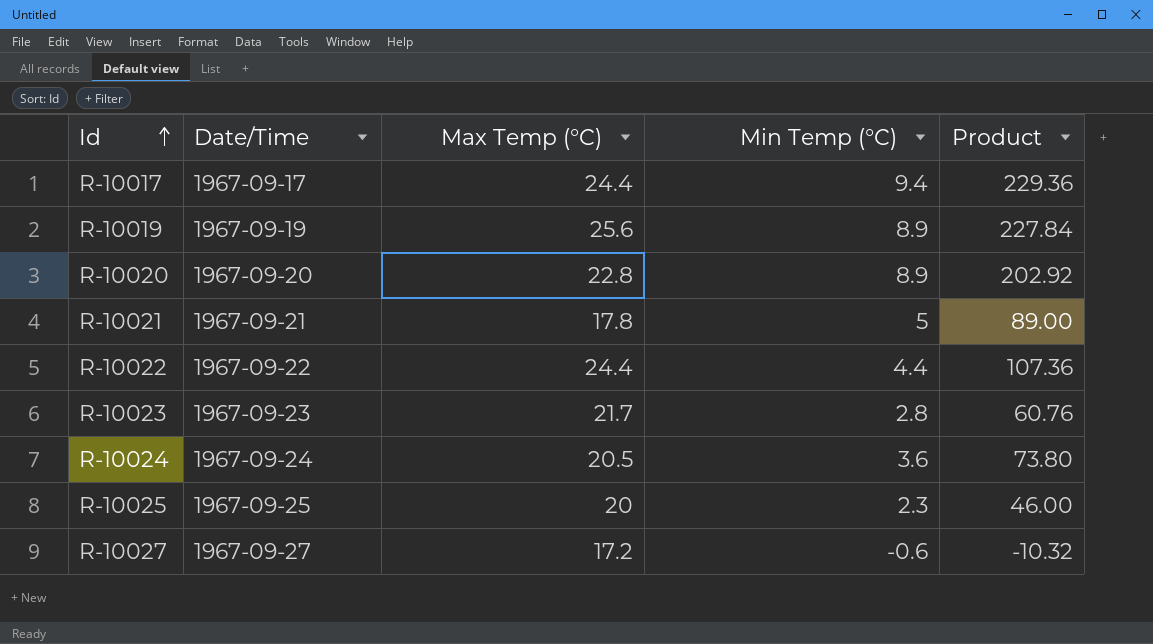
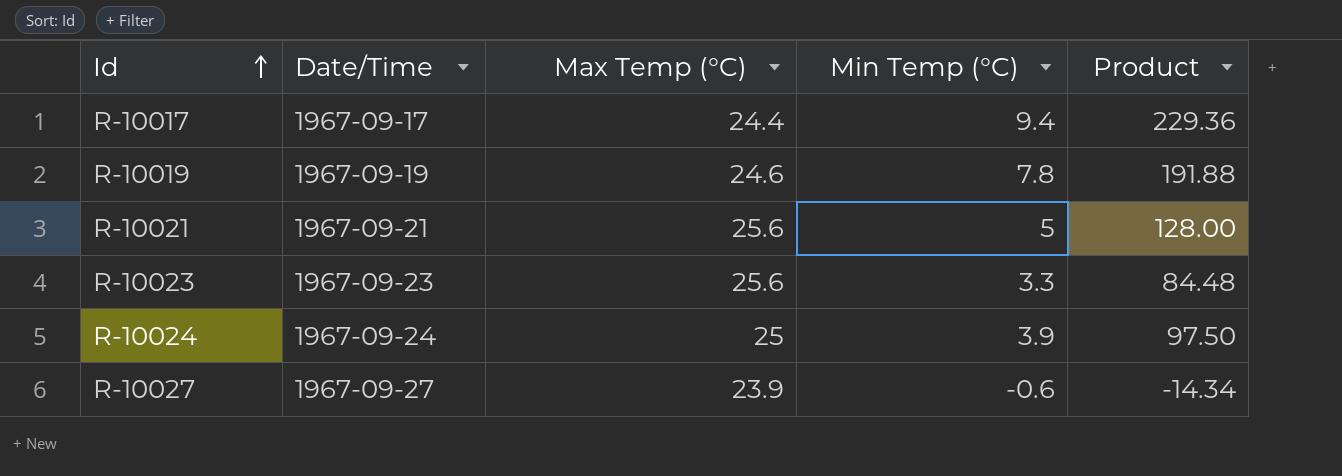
row R-10020: 1967-09-20 | 22.8 | 8.9 | 202.92 -> none
row R-10022: 1967-09-22 | 24.4 | 4.4 | 107.36 -> none
row R-10025: 1967-09-25 | 20 | 2.3 | 46.00 -> none
R-10019 | Max Temp (°C): 25.6 -> 24.6
R-10019 | Min Temp (°C): 8.9 -> 7.8
R-10019 | Product: 227.84 -> 191.88
R-10021 | Max Temp (°C): 17.8 -> 25.6
R-10021 | Product: 89.00 -> 128.00
R-10023 | Max Temp (°C): 21.7 -> 25.6
R-10023 | Min Temp (°C): 2.8 -> 3.3
R-10023 | Product: 60.76 -> 84.48
R-10024 | Max Temp (°C): 20.5 -> 25
R-10024 | Min Temp (°C): 3.6 -> 3.9
R-10024 | Product: 73.80 -> 97.50
R-10027 | Max Temp (°C): 17.2 -> 23.9
R-10027 | Product: -10.32 -> -14.34

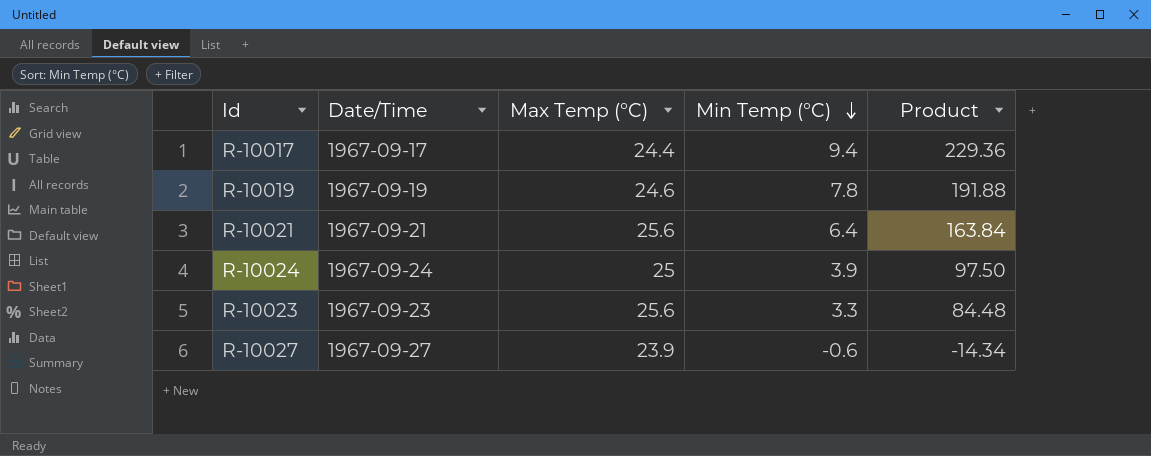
row order: Id ascending -> Min Temp (°C) descending
R-10021 | Min Temp (°C): 5 -> 6.4
R-10021 | Product: 128.00 -> 163.84

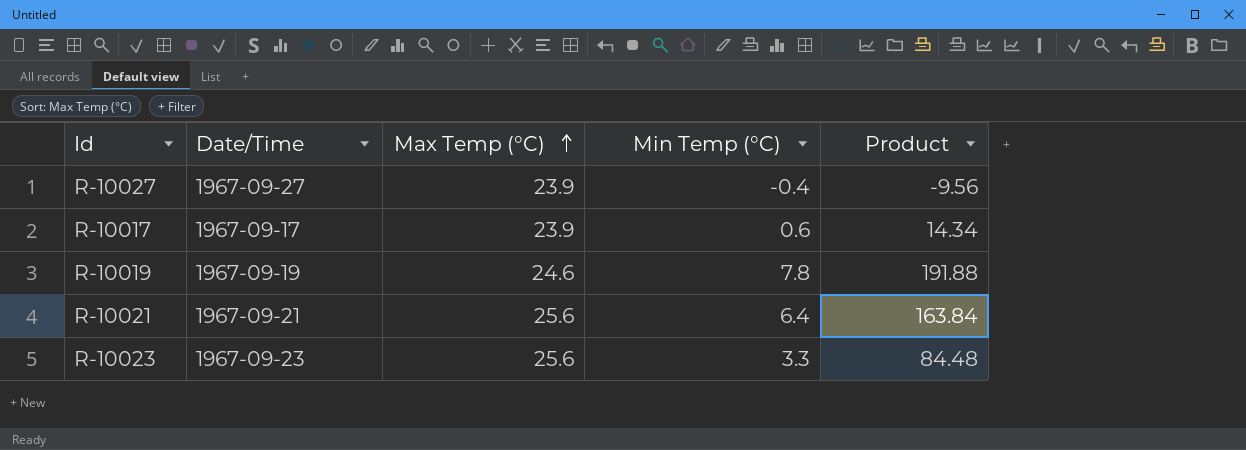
row order: Min Temp (°C) descending -> Max Temp (°C) ascending
row R-10024: 1967-09-24 | 25 | 3.9 | 97.50 -> none
R-10027 | Min Temp (°C): -0.6 -> -0.4
R-10027 | Product: -14.34 -> -9.56
R-10017 | Max Temp (°C): 24.4 -> 23.9
R-10017 | Min Temp (°C): 9.4 -> 0.6
R-10017 | Product: 229.36 -> 14.34

